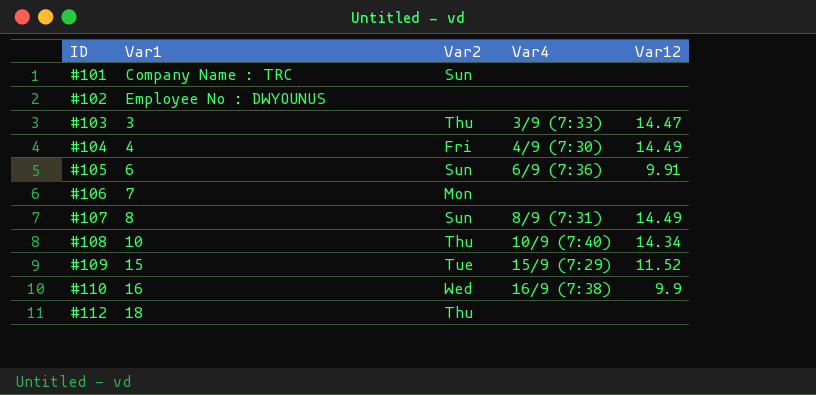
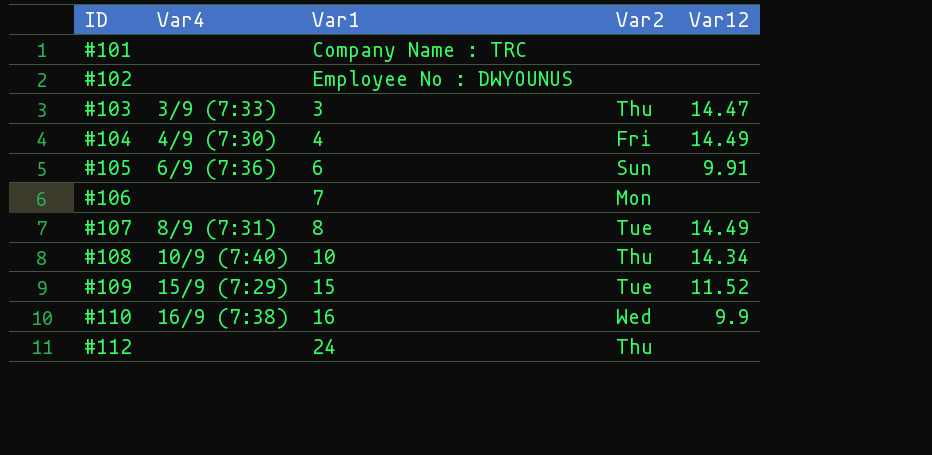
column Var4 | position: 4 -> 2
#101 | Var2: Sun -> none
#107 | Var2: Sun -> Tue
#112 | Var1: 18 -> 24

